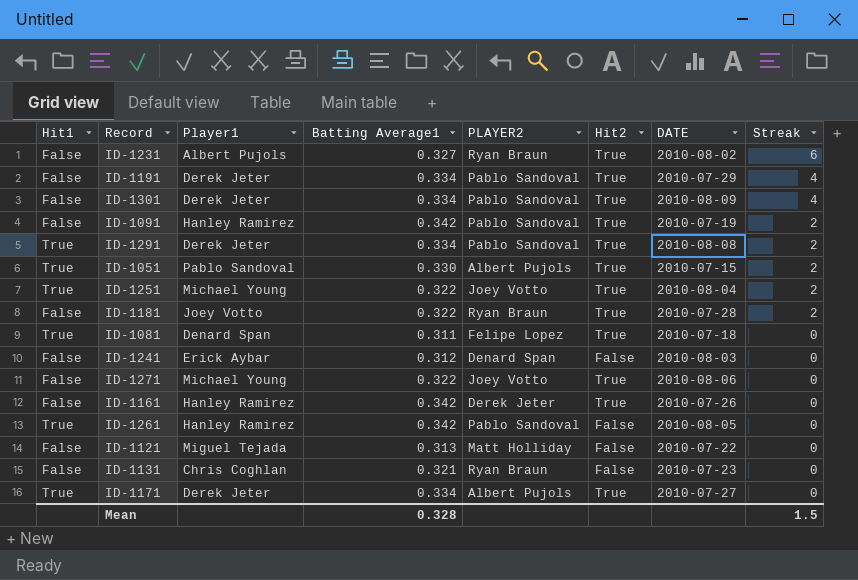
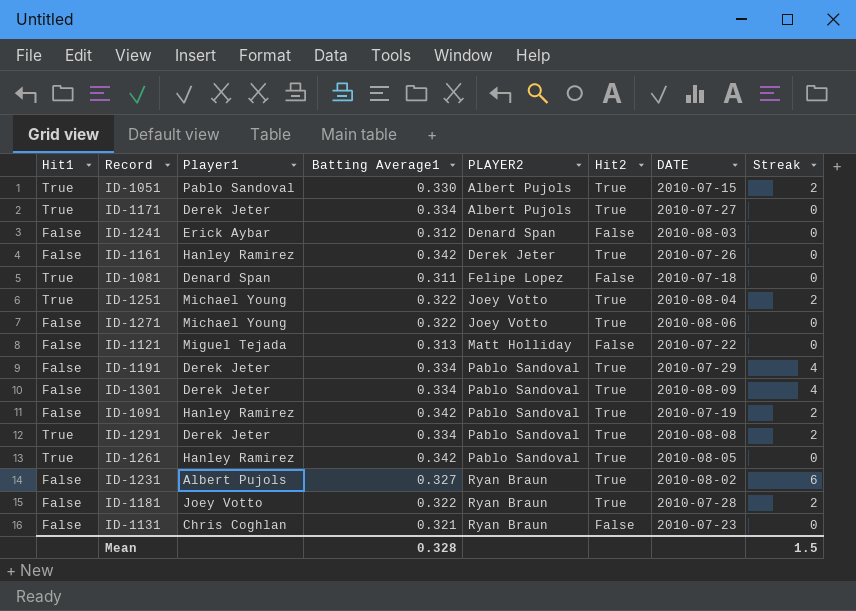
row order: Streak descending -> PLAYER2 ascending
ID-1081 | Hit2: True -> False
ID-1261 | Hit2: False -> True

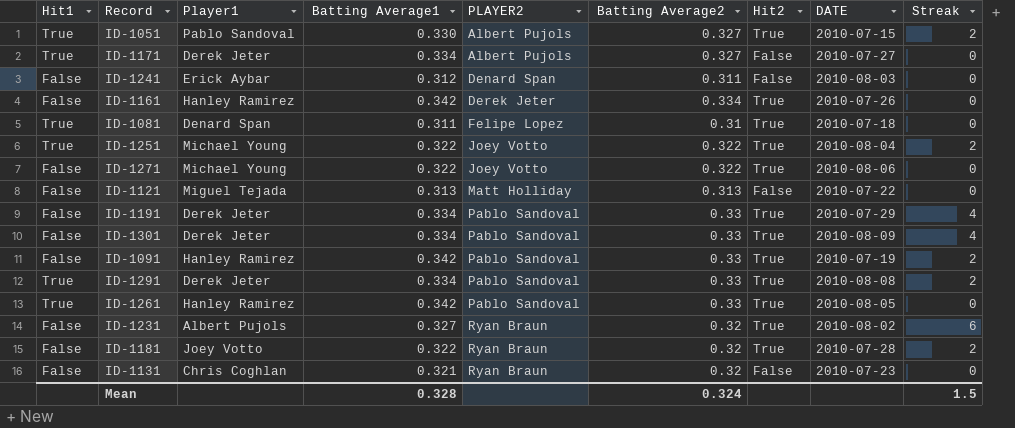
column Batting Average2 | position: none -> 6
ID-1171 | Hit2: True -> False
ID-1081 | Hit2: False -> True

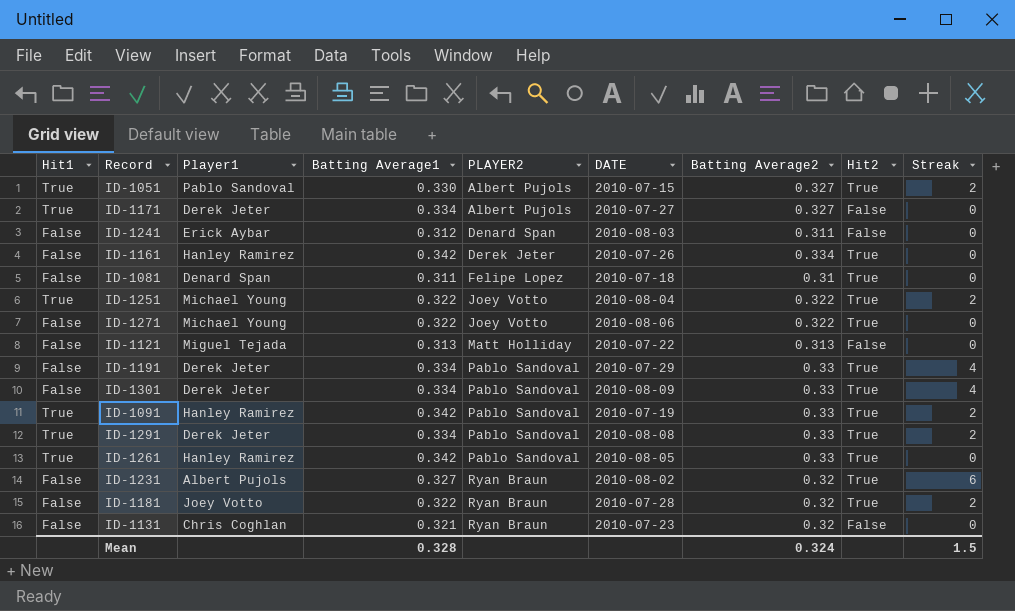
column DATE | position: 8 -> 6
ID-1081 | Hit1: True -> False
ID-1091 | Hit1: False -> True

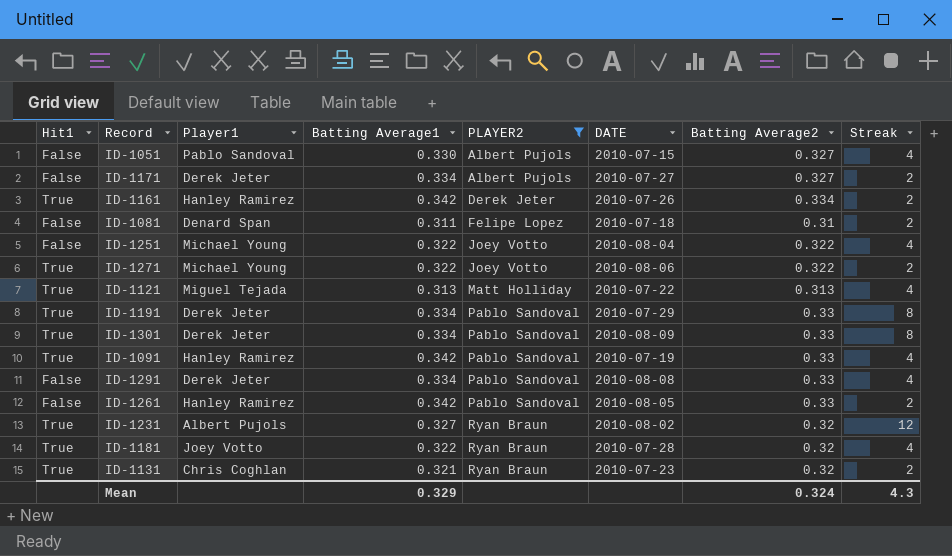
filter: none -> PLAYER2 != Denard Span
column Hit2 | position: 8 -> none
ID-1051 | Hit1: True -> False
ID-1051 | Streak: 2 -> 4
ID-1171 | Hit1: True -> False
ID-1171 | Streak: 0 -> 2
ID-1161 | Hit1: False -> True
ID-1161 | Streak: 0 -> 2
ID-1081 | Streak: 0 -> 2
ID-1251 | Hit1: True -> False
ID-1251 | Streak: 2 -> 4
ID-1271 | Hit1: False -> True
ID-1271 | Streak: 0 -> 2
ID-1121 | Hit1: False -> True
ID-1121 | Streak: 0 -> 4
ID-1191 | Hit1: False -> True
ID-1191 | Streak: 4 -> 8
ID-1301 | Hit1: False -> True
ID-1301 | Streak: 4 -> 8
ID-1091 | Streak: 2 -> 4
ID-1291 | Hit1: True -> False
ID-1291 | Streak: 2 -> 4
ID-1261 | Hit1: True -> False
ID-1261 | Streak: 0 -> 2
ID-1231 | Hit1: False -> True
ID-1231 | Streak: 6 -> 12
ID-1181 | Hit1: False -> True
ID-1181 | Streak: 2 -> 4
ID-1131 | Hit1: False -> True
ID-1131 | Streak: 0 -> 2
Mean | Batting Average1: 0.328 -> 0.329
Mean | Streak: 1.5 -> 4.3

